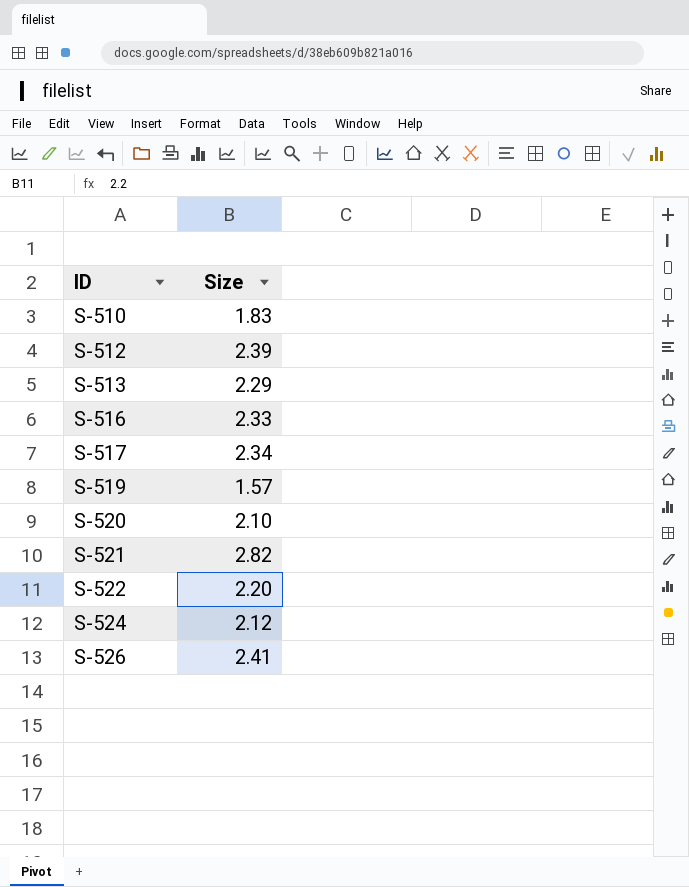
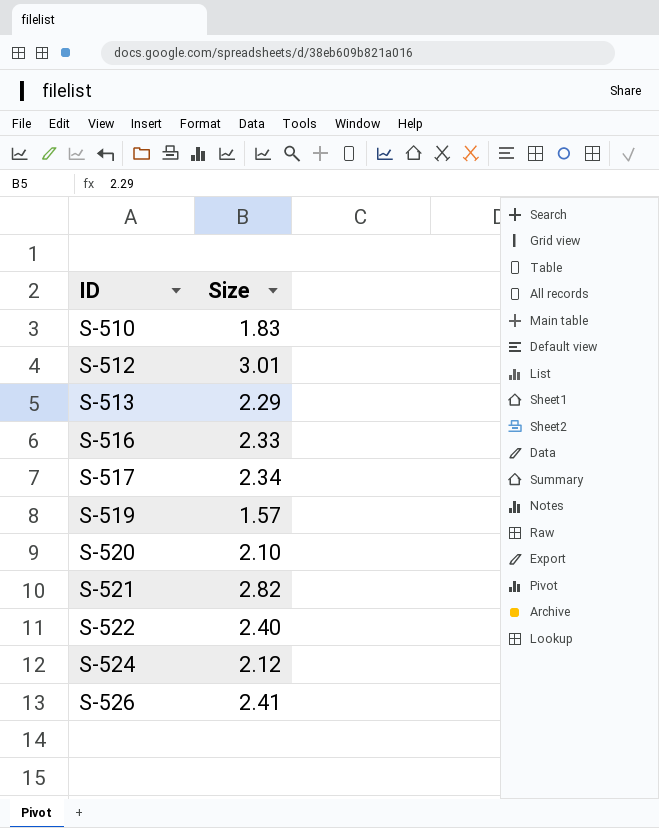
S-512 | Size: 2.39 -> 3.01
S-522 | Size: 2.20 -> 2.40

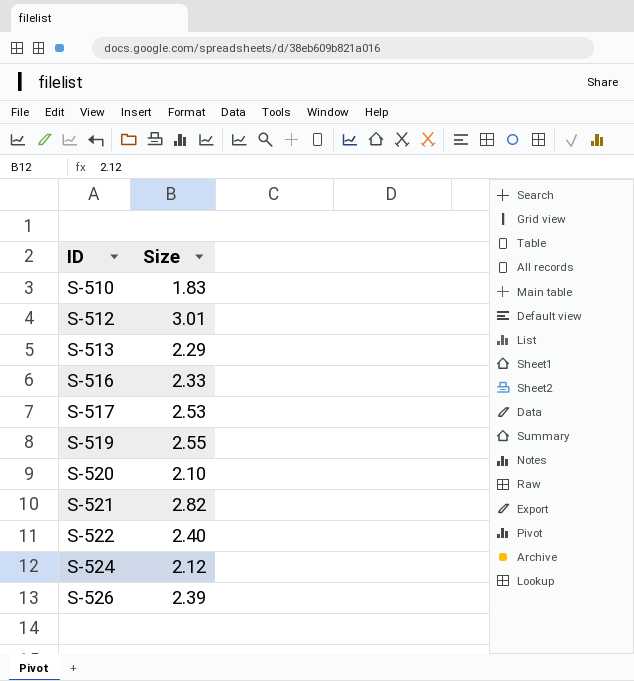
S-517 | Size: 2.34 -> 2.53
S-519 | Size: 1.57 -> 2.55
S-526 | Size: 2.41 -> 2.39

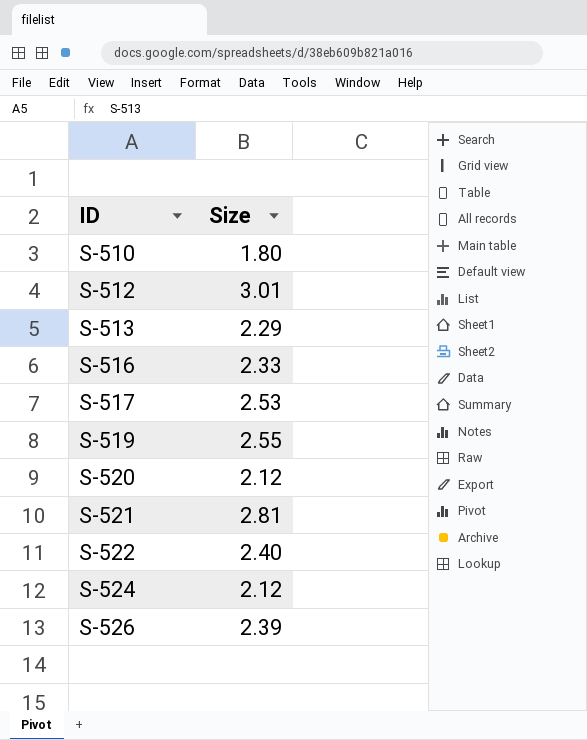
S-510 | Size: 1.83 -> 1.80
S-520 | Size: 2.10 -> 2.12
S-521 | Size: 2.82 -> 2.81

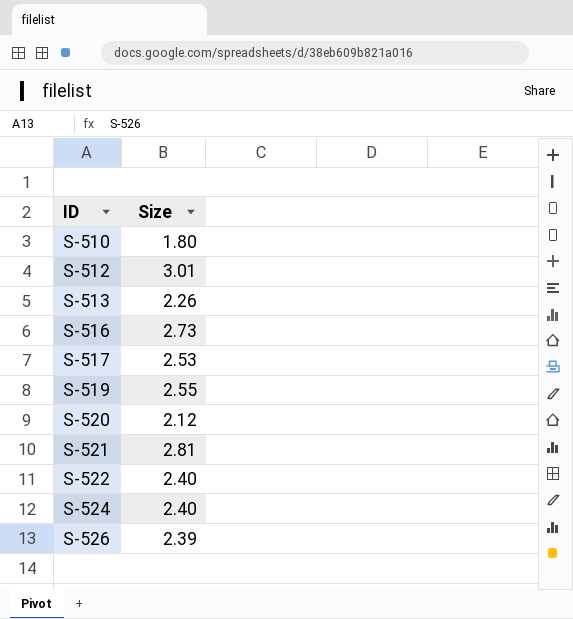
S-513 | Size: 2.29 -> 2.26
S-516 | Size: 2.33 -> 2.73
S-524 | Size: 2.12 -> 2.40

